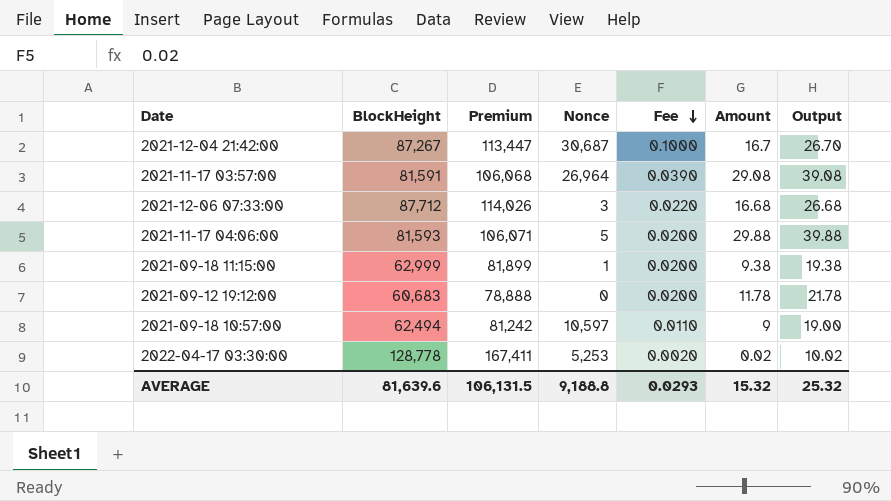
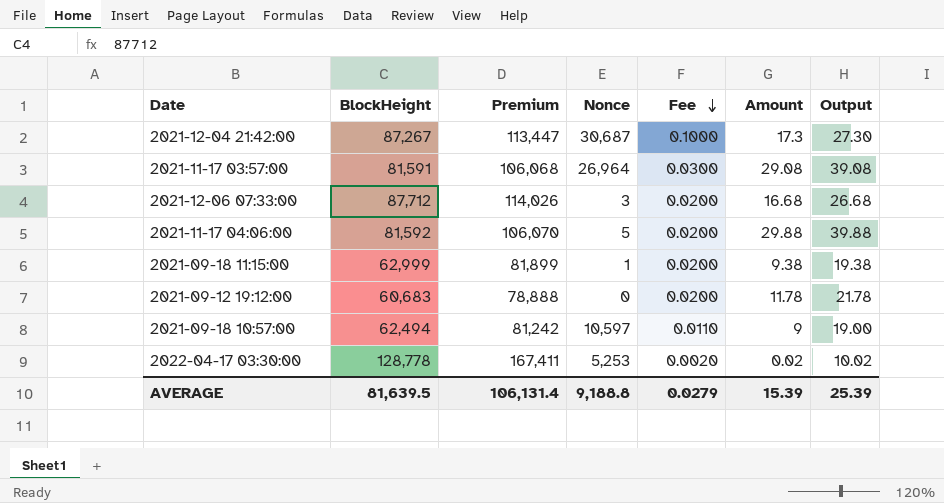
2021-12-04 21:42:00 | Amount: 16.7 -> 17.3
2021-12-04 21:42:00 | Output: 26.70 -> 27.30
2021-11-17 03:57:00 | Fee: 0.0390 -> 0.0300
2021-12-06 07:33:00 | Fee: 0.0220 -> 0.0200
2021-11-17 04:06:00 | BlockHeight: 81,593 -> 81,592
2021-11-17 04:06:00 | Premium: 106,071 -> 106,070
AVERAGE | BlockHeight: 81,639.6 -> 81,639.5
AVERAGE | Premium: 106,131.5 -> 106,131.4
AVERAGE | Fee: 0.0293 -> 0.0279
AVERAGE | Amount: 15.32 -> 15.39
AVERAGE | Output: 25.32 -> 25.39

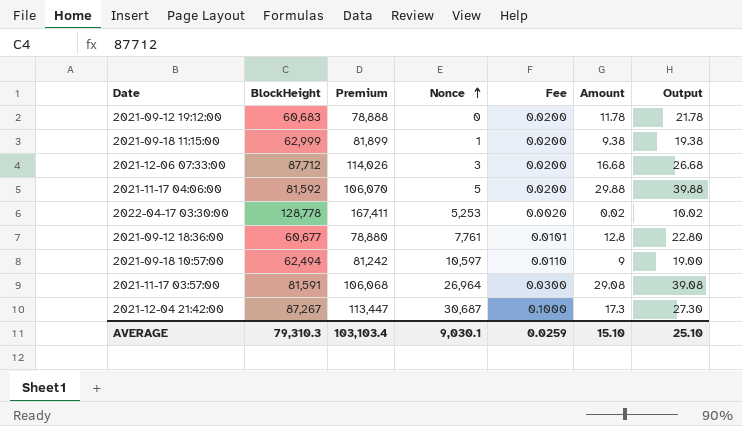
row order: Fee descending -> Nonce ascending
row 2021-09-12 18:36:00: none -> 60,677 | 78,880 | 7,761 | 0.0101 | 12.8 | 22.80
AVERAGE | BlockHeight: 81,639.5 -> 79,310.3
AVERAGE | Premium: 106,131.4 -> 103,103.4
AVERAGE | Nonce: 9,188.8 -> 9,030.1
AVERAGE | Fee: 0.0279 -> 0.0259
AVERAGE | Amount: 15.39 -> 15.10
AVERAGE | Output: 25.39 -> 25.10

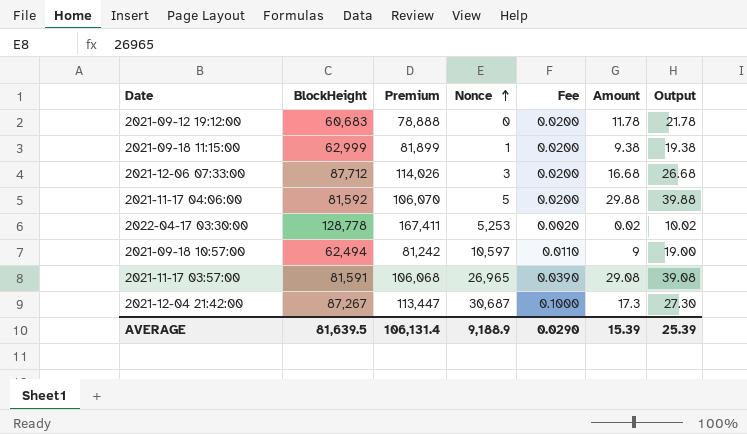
row 2021-09-12 18:36:00: 60,677 | 78,880 | 7,761 | 0.0101 | 12.8 | 22.80 -> none
2021-11-17 03:57:00 | Nonce: 26,964 -> 26,965
2021-11-17 03:57:00 | Fee: 0.0300 -> 0.0390
AVERAGE | BlockHeight: 79,310.3 -> 81,639.5
AVERAGE | Premium: 103,103.4 -> 106,131.4
AVERAGE | Nonce: 9,030.1 -> 9,188.9
AVERAGE | Fee: 0.0259 -> 0.0290
AVERAGE | Amount: 15.10 -> 15.39
AVERAGE | Output: 25.10 -> 25.39

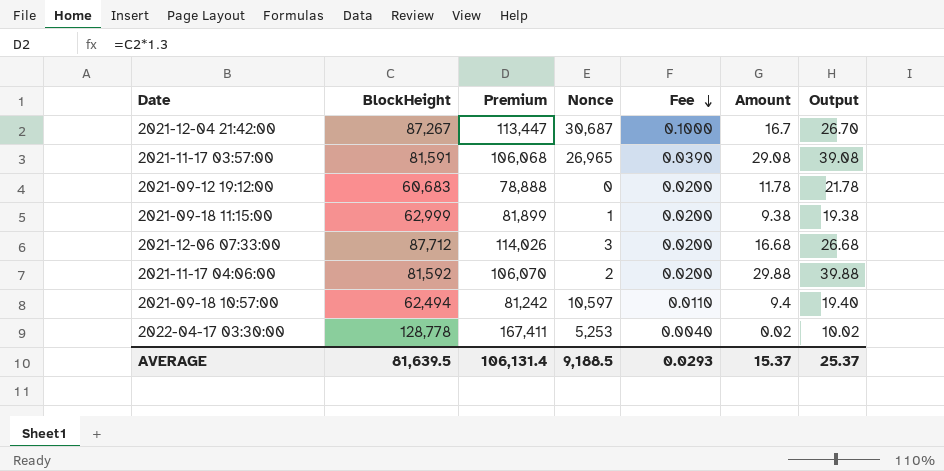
row order: Nonce ascending -> Fee descending
2021-12-04 21:42:00 | Amount: 17.3 -> 16.7
2021-12-04 21:42:00 | Output: 27.30 -> 26.70
2021-11-17 04:06:00 | Nonce: 5 -> 2
2021-09-18 10:57:00 | Amount: 9 -> 9.4
2021-09-18 10:57:00 | Output: 19.00 -> 19.40
2022-04-17 03:30:00 | Fee: 0.0020 -> 0.0040
AVERAGE | Nonce: 9,188.9 -> 9,188.5
AVERAGE | Fee: 0.0290 -> 0.0293
AVERAGE | Amount: 15.39 -> 15.37
AVERAGE | Output: 25.39 -> 25.37

